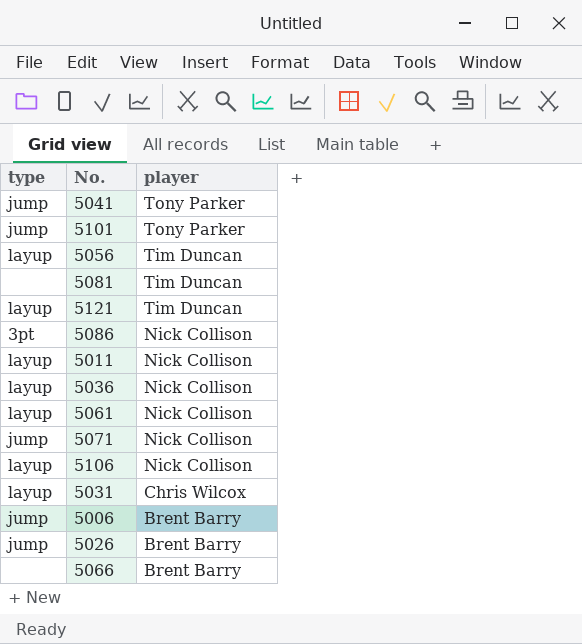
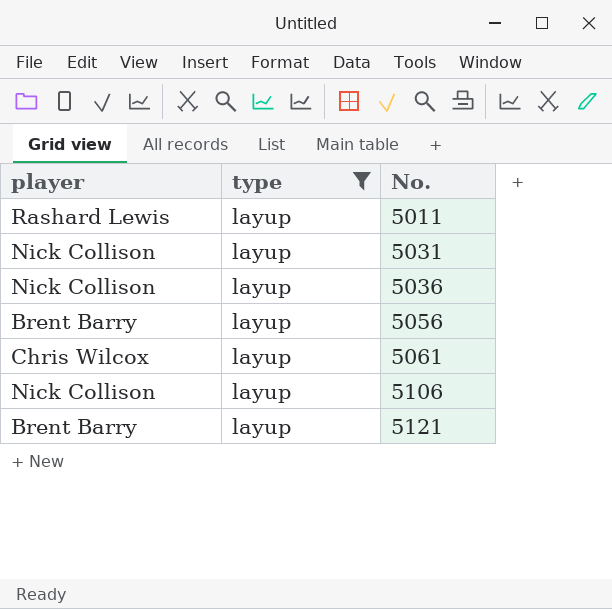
filter: none -> type = layup
row order: player descending -> No. ascending
column player | position: 3 -> 1
5011 | player: Nick Collison -> Rashard Lewis
5031 | player: Chris Wilcox -> Nick Collison
5056 | player: Tim Duncan -> Brent Barry
5061 | player: Nick Collison -> Chris Wilcox
5121 | player: Tim Duncan -> Brent Barry

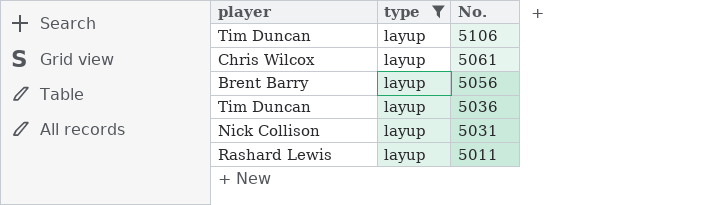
row order: No. ascending -> No. descending
row 5121: Brent Barry | layup -> none
5106 | player: Nick Collison -> Tim Duncan
5036 | player: Nick Collison -> Tim Duncan

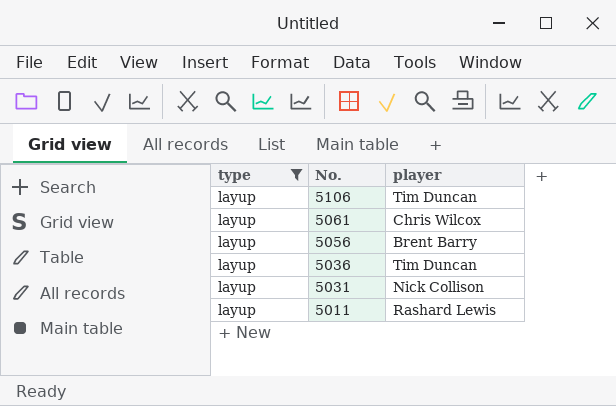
column player | position: 1 -> 3

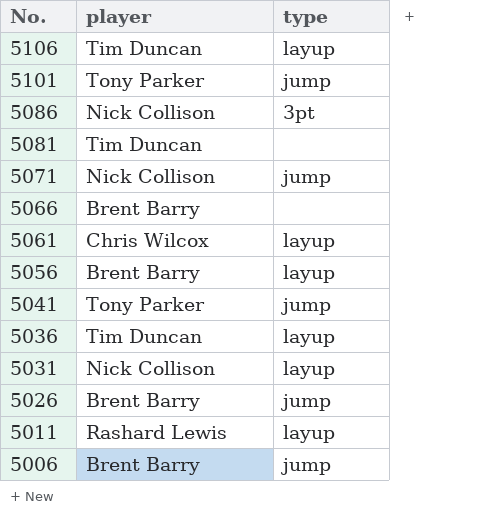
filter: type = layup -> none
column type | position: 1 -> 3

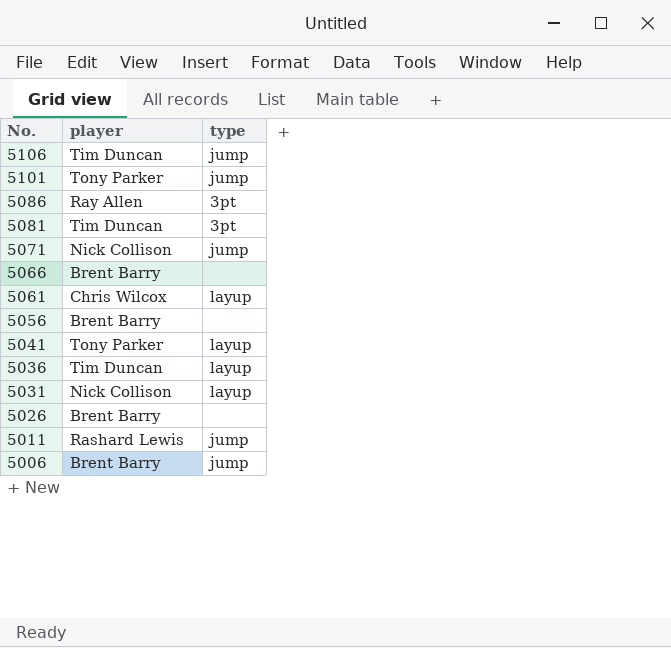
5106 | type: layup -> jump
5086 | player: Nick Collison -> Ray Allen
5081 | type: none -> 3pt
5056 | type: layup -> none
5041 | type: jump -> layup
5026 | type: jump -> none
5011 | type: layup -> jump

